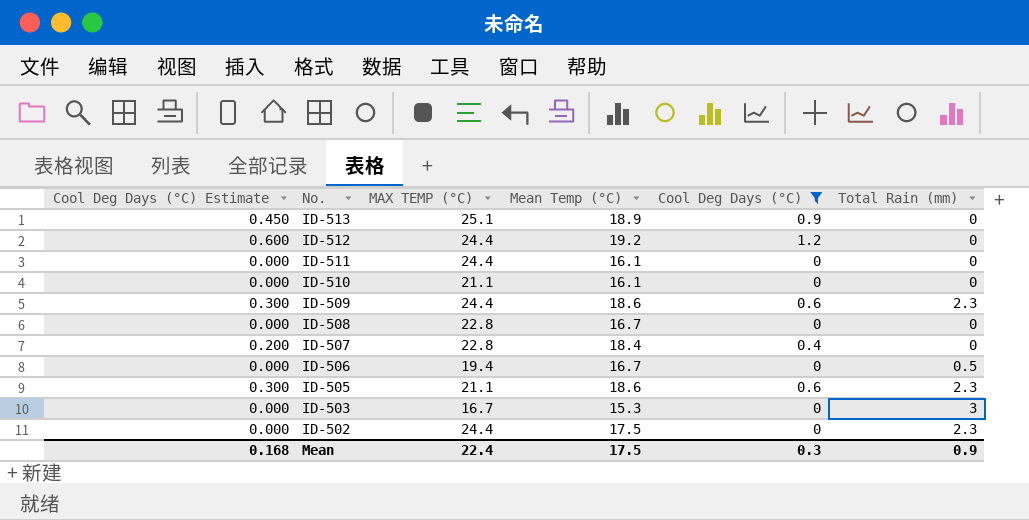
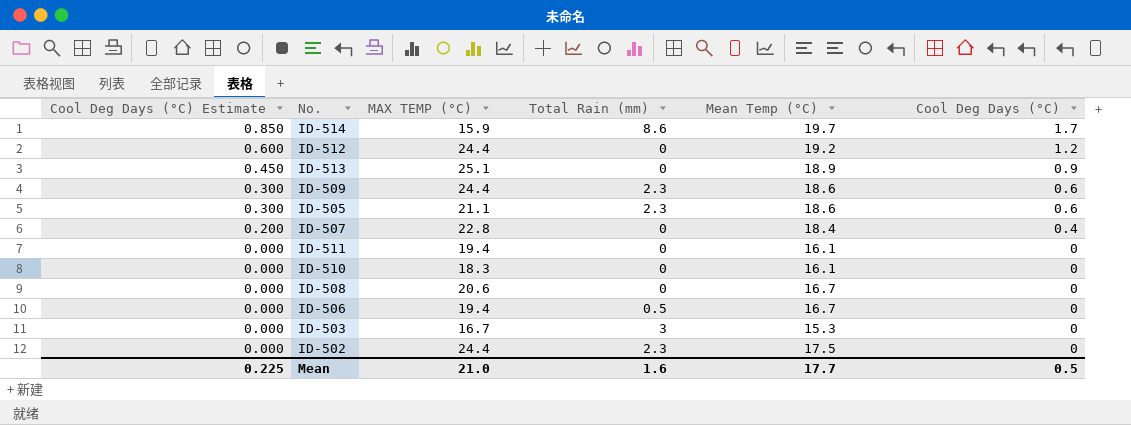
filter: Cool Deg Days (°C) != 1.7 -> none
row order: No. descending -> Cool Deg Days (°C) Estimate descending
column Total Rain (mm) | position: 6 -> 4
ID-511 | MAX TEMP (°C): 24.4 -> 19.4
ID-510 | MAX TEMP (°C): 21.1 -> 18.3
ID-508 | MAX TEMP (°C): 22.8 -> 20.6
Mean | Cool Deg Days (°C) Estimate: 0.168 -> 0.225
Mean | MAX TEMP (°C): 22.4 -> 21.0
Mean | Total Rain (mm): 0.9 -> 1.6
Mean | Mean Temp (°C): 17.5 -> 17.7
Mean | Cool Deg Days (°C): 0.3 -> 0.5

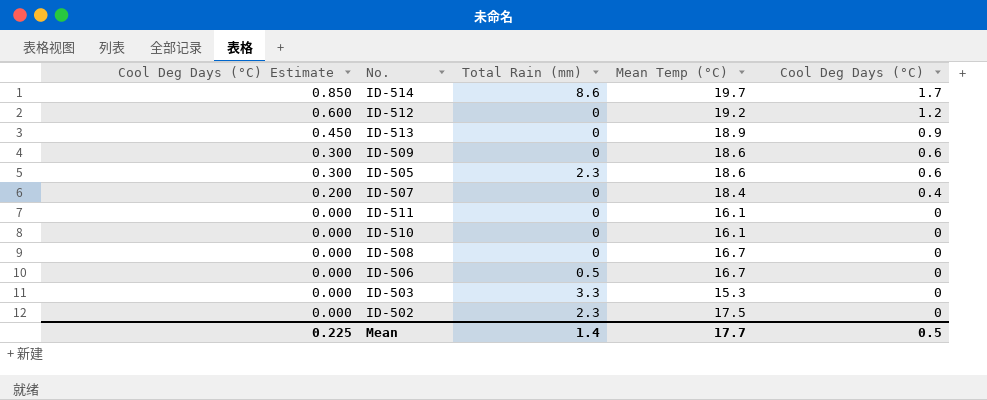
column MAX TEMP (°C) | position: 3 -> none
ID-509 | Total Rain (mm): 2.3 -> 0
ID-503 | Total Rain (mm): 3 -> 3.3
Mean | Total Rain (mm): 1.6 -> 1.4

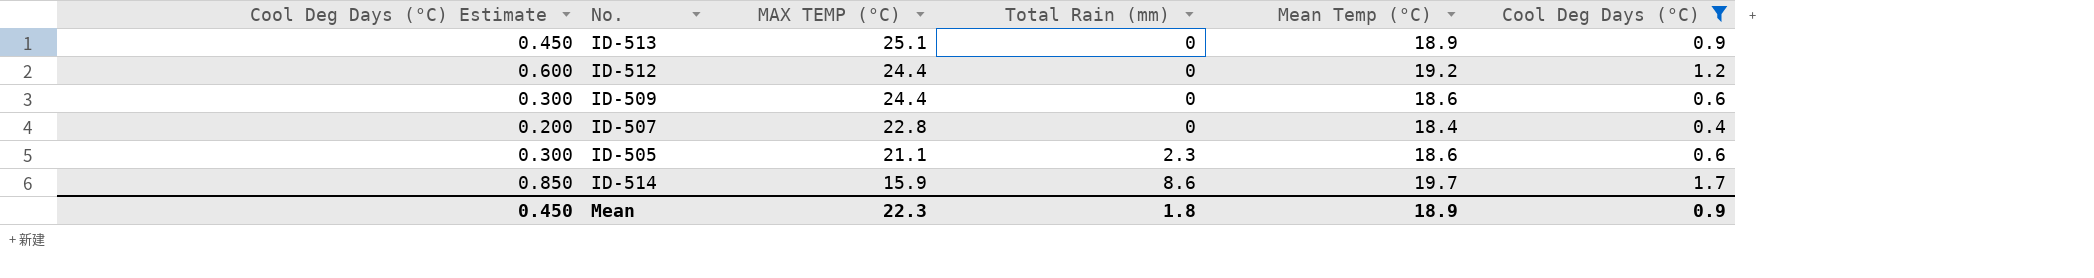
filter: none -> Cool Deg Days (°C) != 0
row order: Cool Deg Days (°C) Estimate descending -> MAX TEMP (°C) descending
column MAX TEMP (°C) | position: none -> 3
Mean | Cool Deg Days (°C) Estimate: 0.225 -> 0.450
Mean | Total Rain (mm): 1.4 -> 1.8
Mean | Mean Temp (°C): 17.7 -> 18.9
Mean | Cool Deg Days (°C): 0.5 -> 0.9

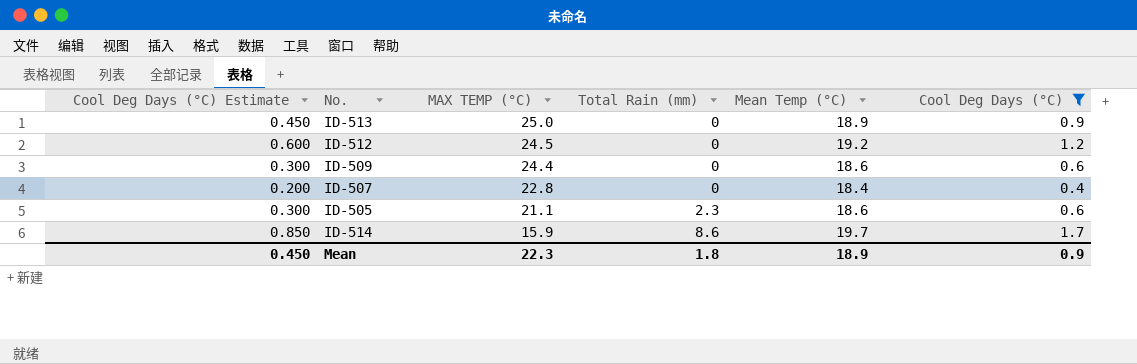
ID-513 | MAX TEMP (°C): 25.1 -> 25.0
ID-512 | MAX TEMP (°C): 24.4 -> 24.5

